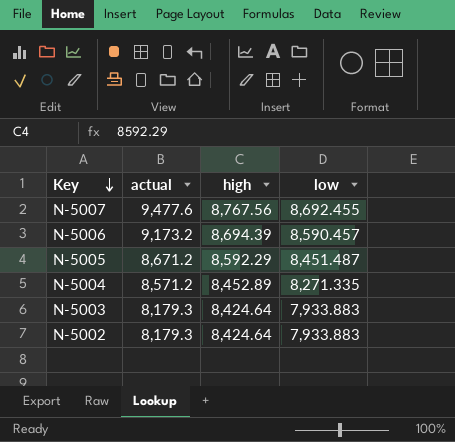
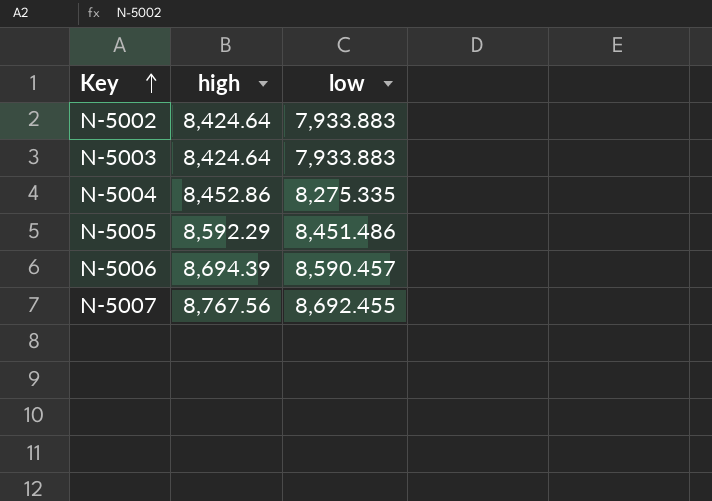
row order: Key descending -> Key ascending
column actual | position: 2 -> none
N-5004 | high: 8,452.89 -> 8,452.86
N-5004 | low: 8,271.335 -> 8,275.335
N-5005 | low: 8,451.487 -> 8,451.486

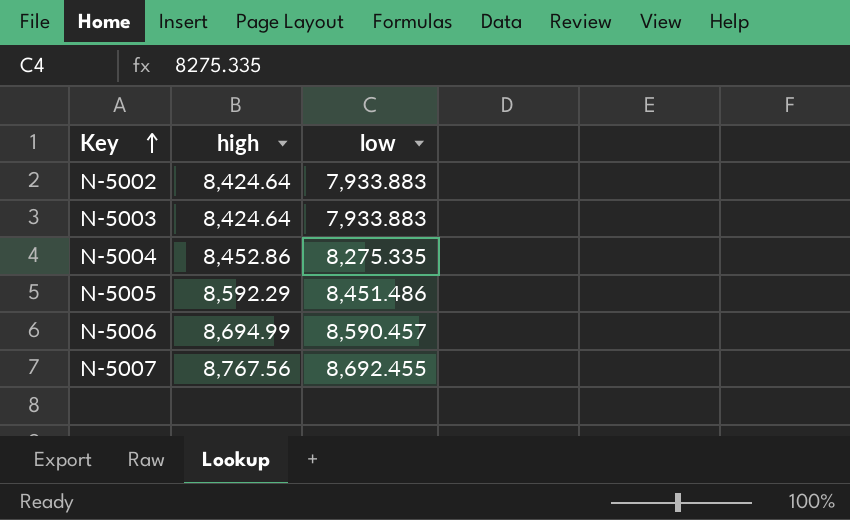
N-5006 | high: 8,694.39 -> 8,694.99

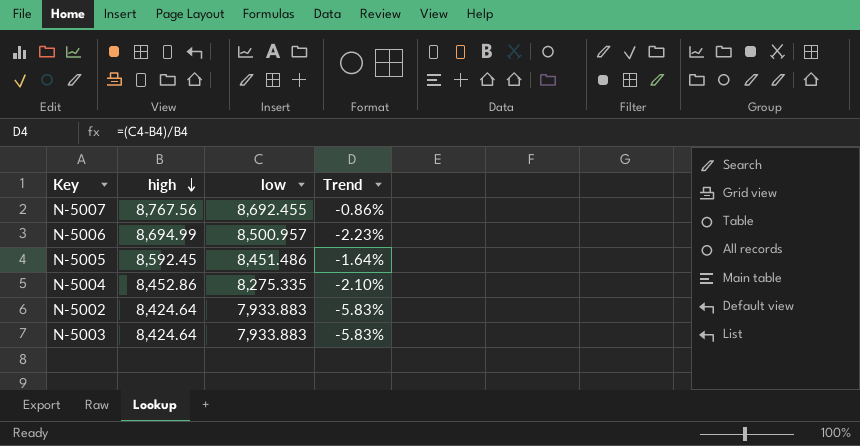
row order: Key ascending -> high descending
column Trend | formula: none -> ([low] - [high]) / [high]
N-5006 | low: 8,590.457 -> 8,500.957
N-5005 | high: 8,592.29 -> 8,592.45

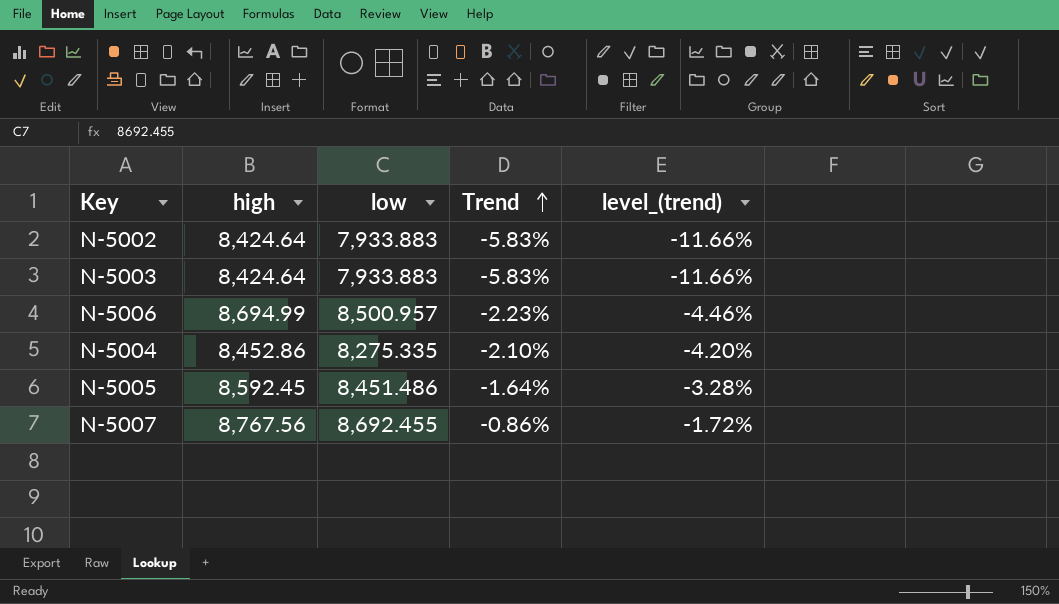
row order: high descending -> Trend ascending
column level_(trend) | formula: none -> [Trend] * 2

